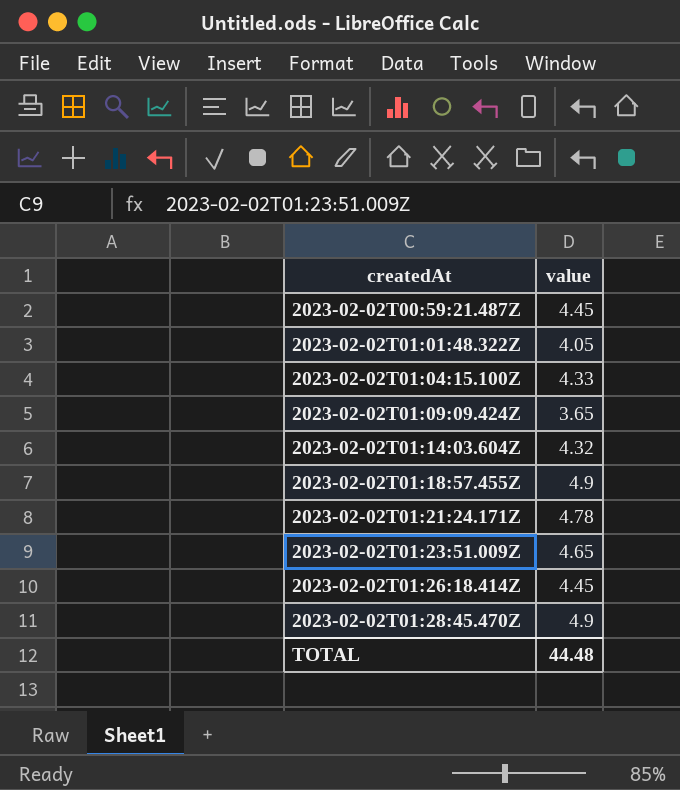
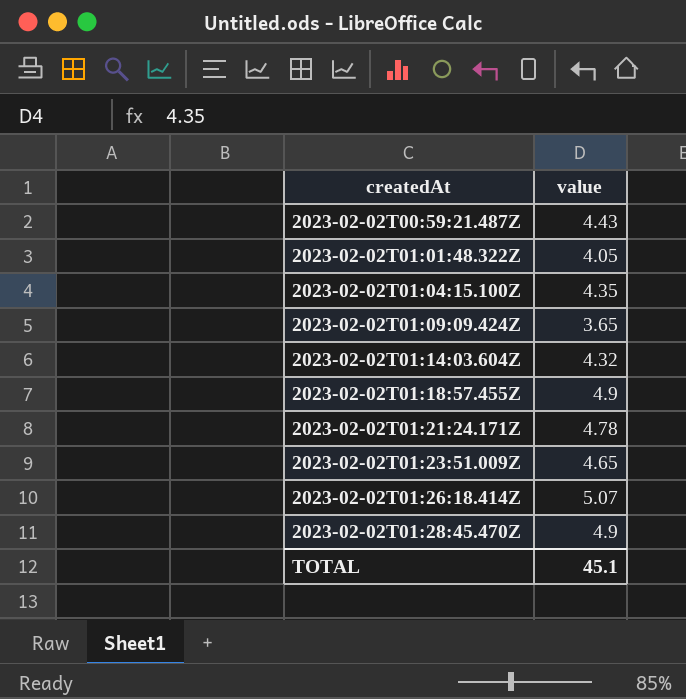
2023-02-02T00:59:21.487Z | value: 4.45 -> 4.43
2023-02-02T01:04:15.100Z | value: 4.33 -> 4.35
2023-02-02T01:26:18.414Z | value: 4.45 -> 5.07
TOTAL | value: 44.48 -> 45.1

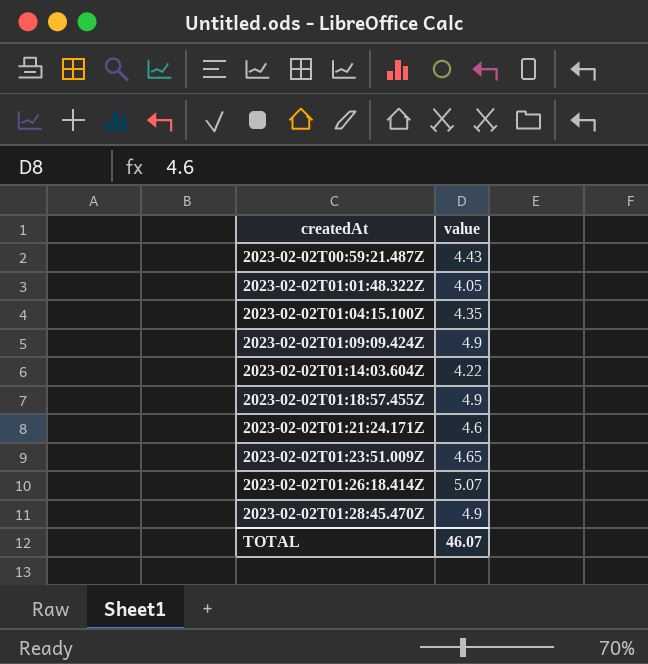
2023-02-02T01:09:09.424Z | value: 3.65 -> 4.9
2023-02-02T01:14:03.604Z | value: 4.32 -> 4.22
2023-02-02T01:21:24.171Z | value: 4.78 -> 4.6
TOTAL | value: 45.1 -> 46.07

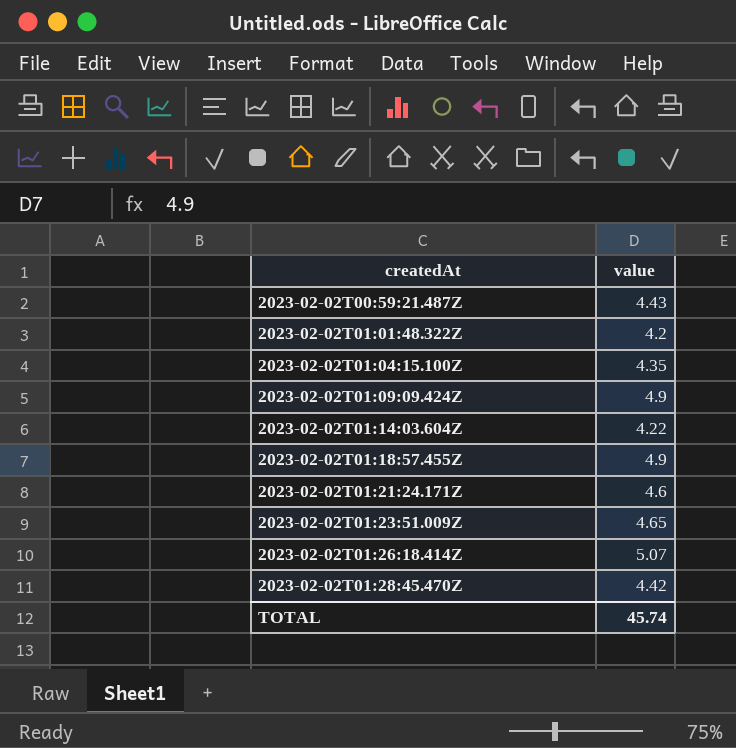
2023-02-02T01:01:48.322Z | value: 4.05 -> 4.2
2023-02-02T01:28:45.470Z | value: 4.9 -> 4.42
TOTAL | value: 46.07 -> 45.74

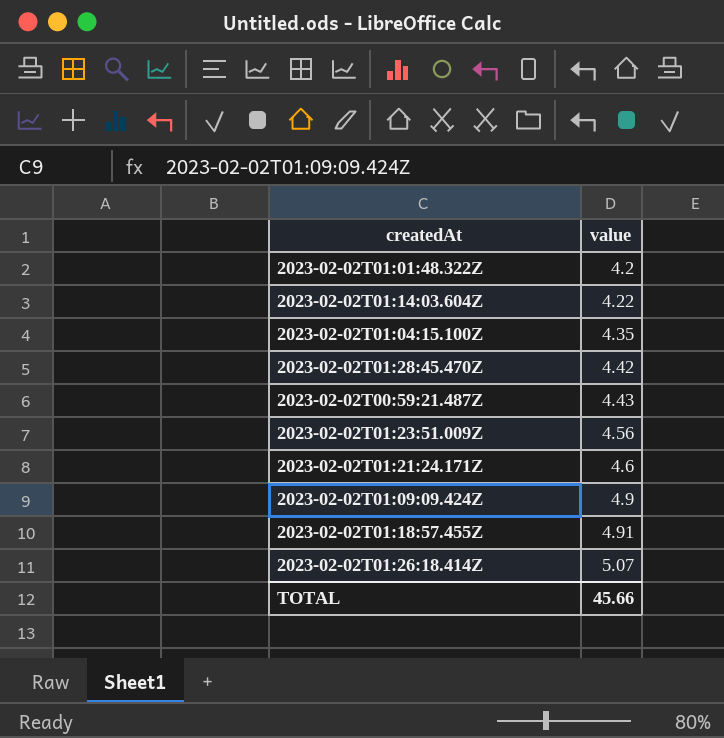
row order: createdAt ascending -> value ascending
2023-02-02T01:23:51.009Z | value: 4.65 -> 4.56
2023-02-02T01:18:57.455Z | value: 4.9 -> 4.91
TOTAL | value: 45.74 -> 45.66

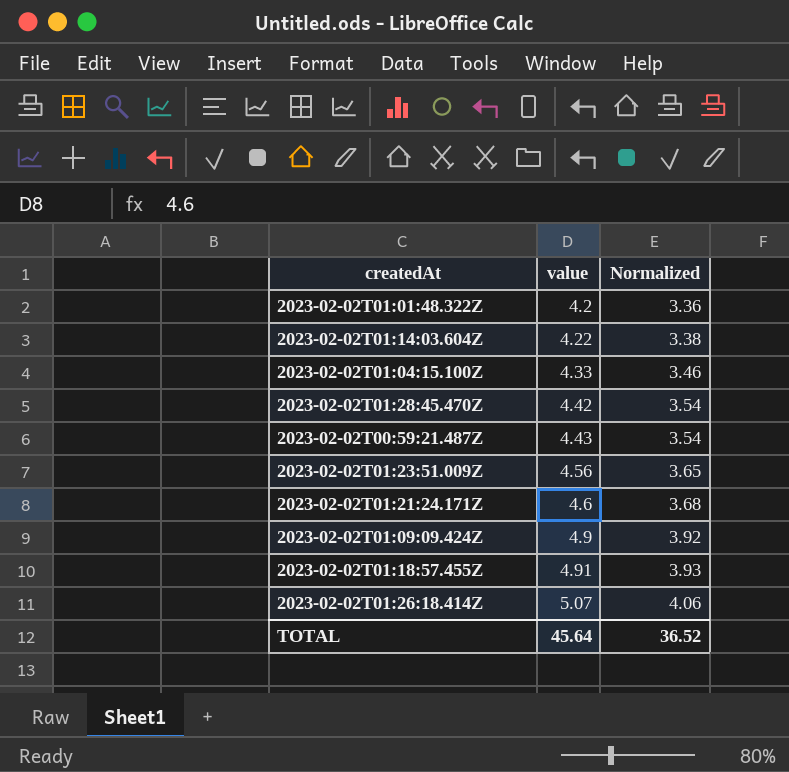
column Normalized | formula: none -> [value] * 0.8
2023-02-02T01:04:15.100Z | value: 4.35 -> 4.33
TOTAL | value: 45.66 -> 45.64

